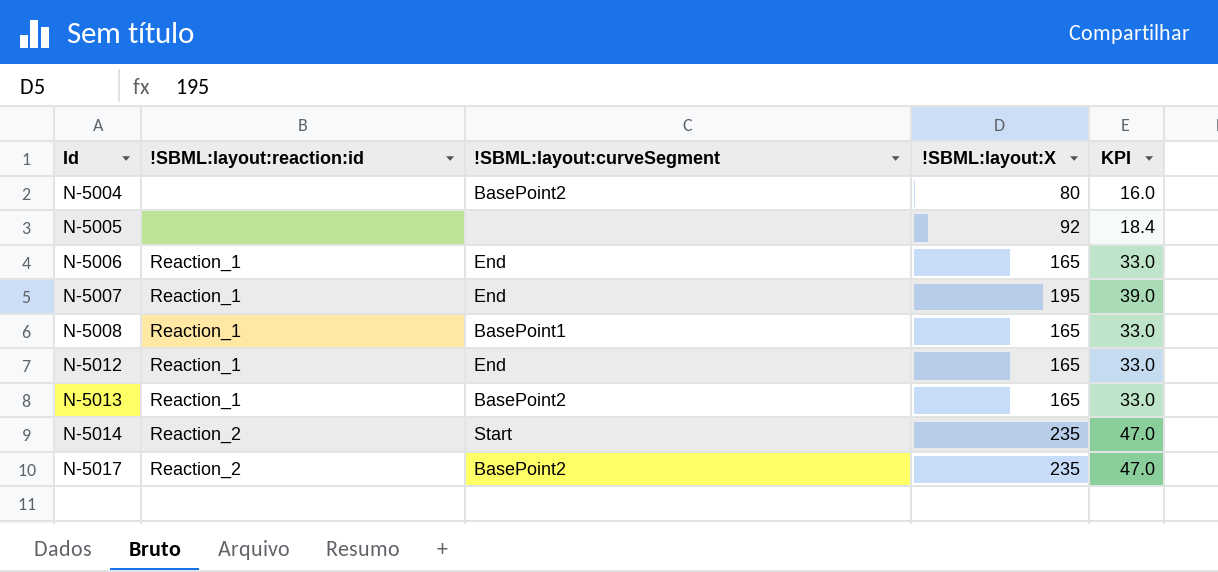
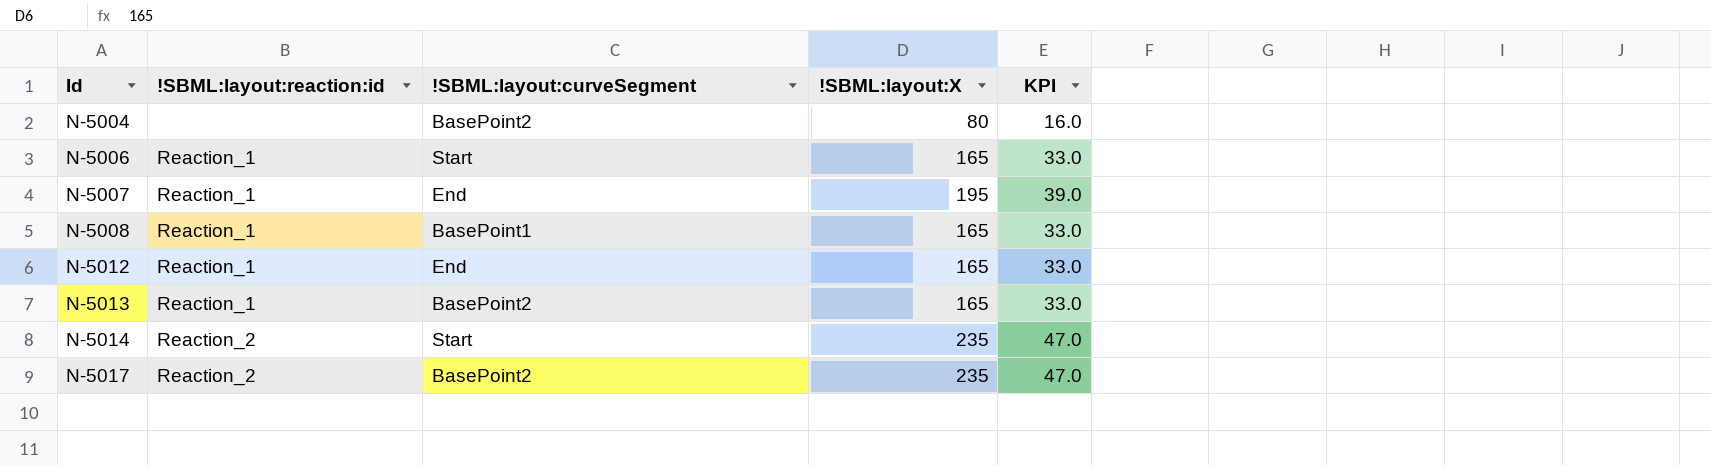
row N-5005: none | none | 92 | 18.4 -> none
N-5006 | !SBML:layout:curveSegment: End -> Start

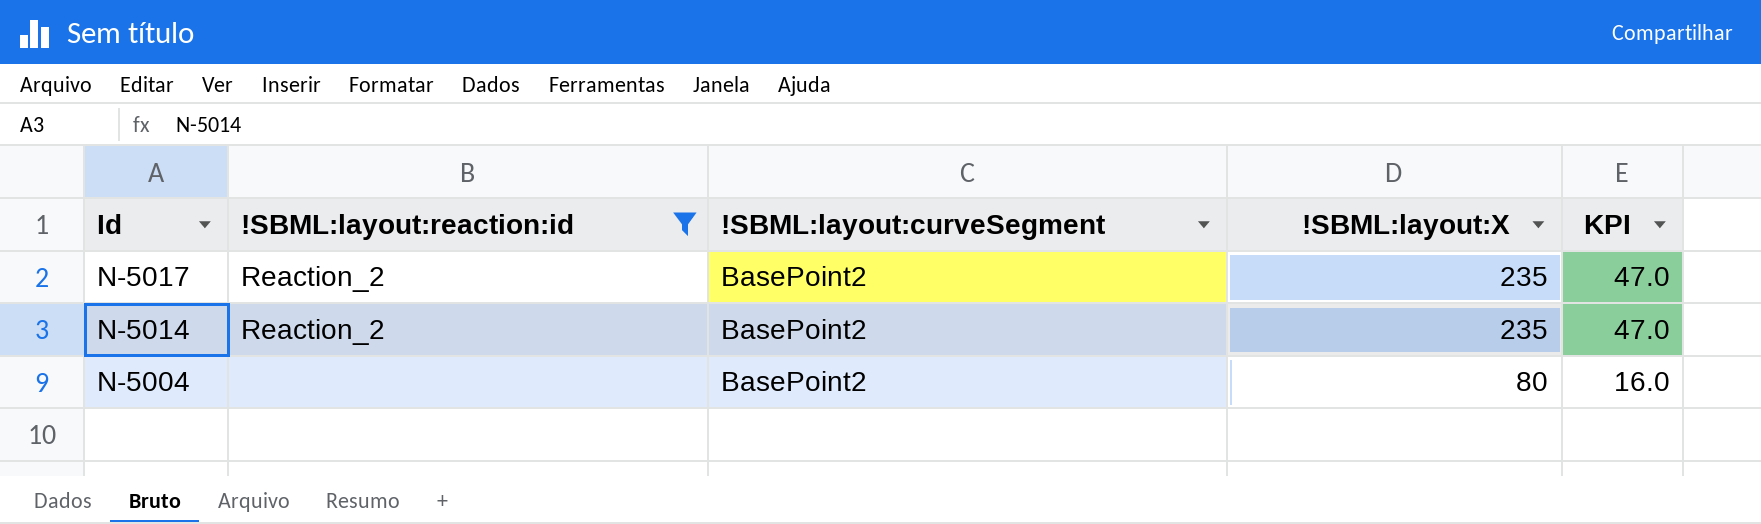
filter: none -> !SBML:layout:reaction:id != Reaction_1
row order: Id ascending -> Id descending
N-5014 | !SBML:layout:curveSegment: Start -> BasePoint2

